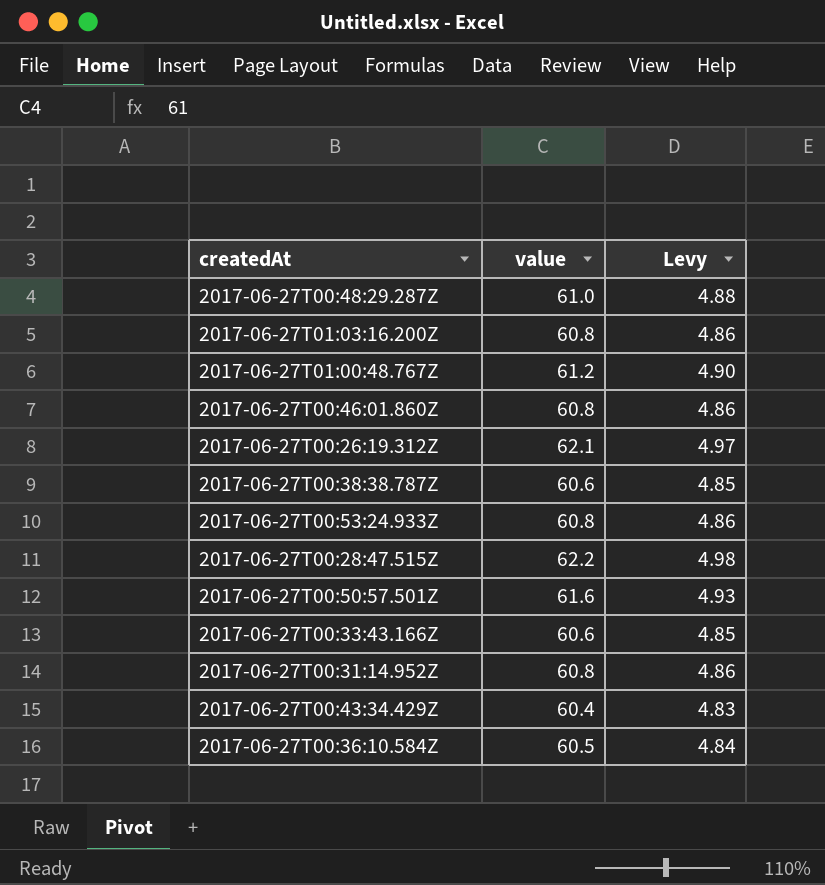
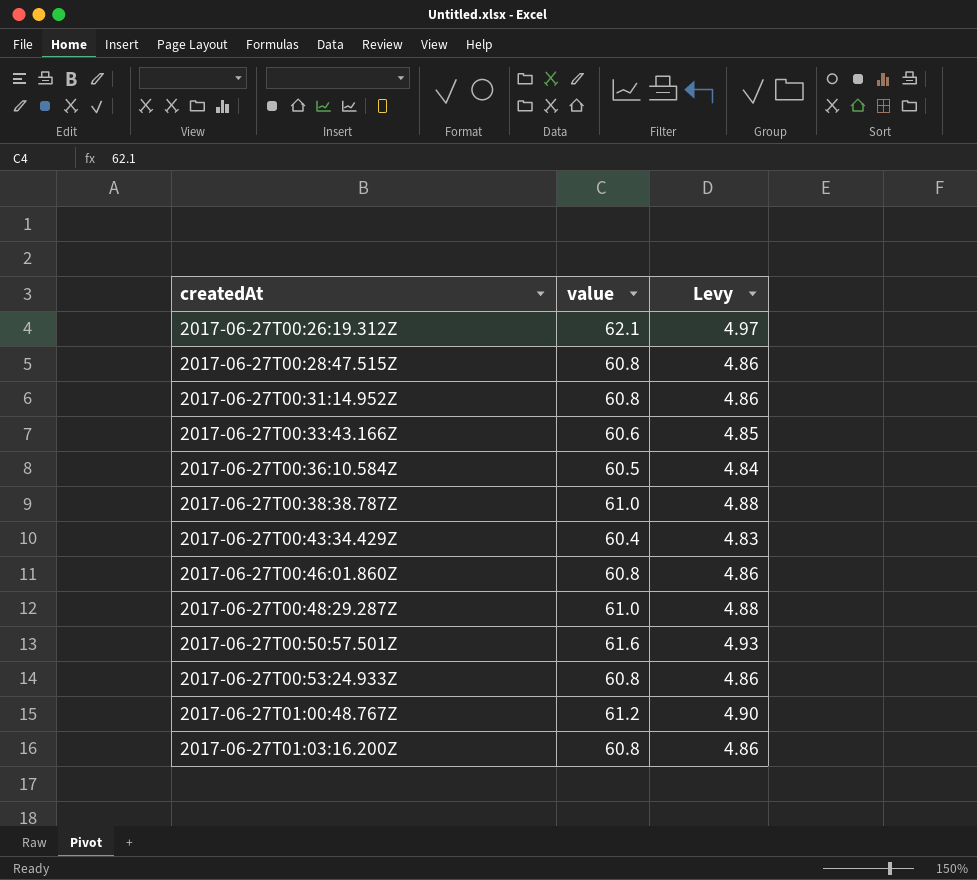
row order: none -> createdAt ascending
2017-06-27T00:28:47.515Z | value: 62.2 -> 60.8
2017-06-27T00:28:47.515Z | Levy: 4.98 -> 4.86
2017-06-27T00:38:38.787Z | value: 60.6 -> 61.0
2017-06-27T00:38:38.787Z | Levy: 4.85 -> 4.88

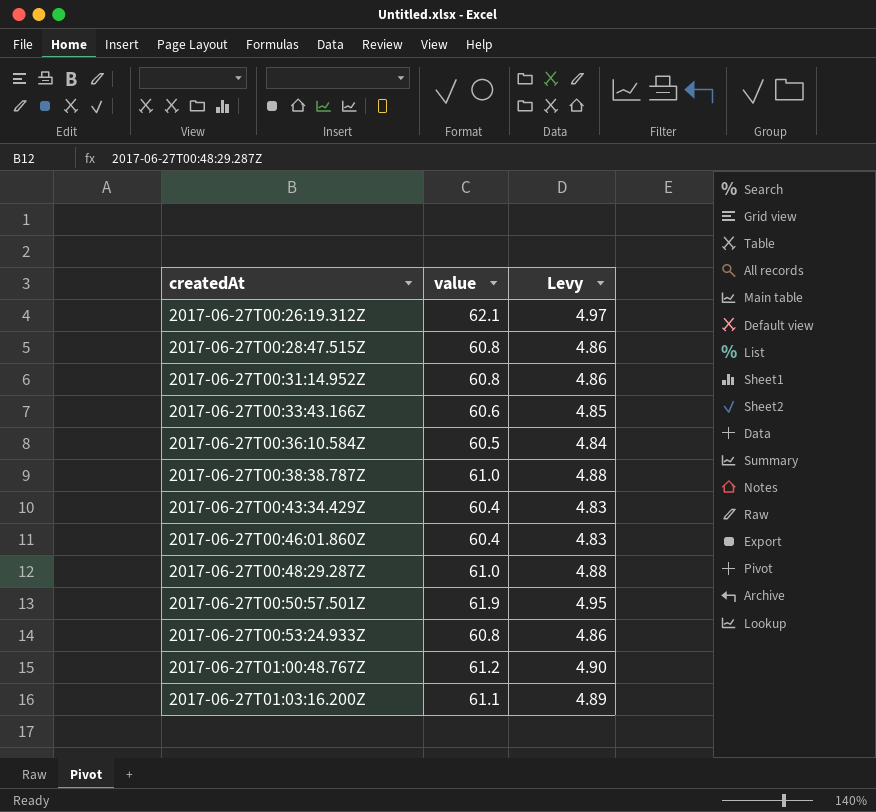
2017-06-27T00:46:01.860Z | value: 60.8 -> 60.4
2017-06-27T00:46:01.860Z | Levy: 4.86 -> 4.83
2017-06-27T00:50:57.501Z | value: 61.6 -> 61.9
2017-06-27T00:50:57.501Z | Levy: 4.93 -> 4.95
2017-06-27T01:03:16.200Z | value: 60.8 -> 61.1
2017-06-27T01:03:16.200Z | Levy: 4.86 -> 4.89

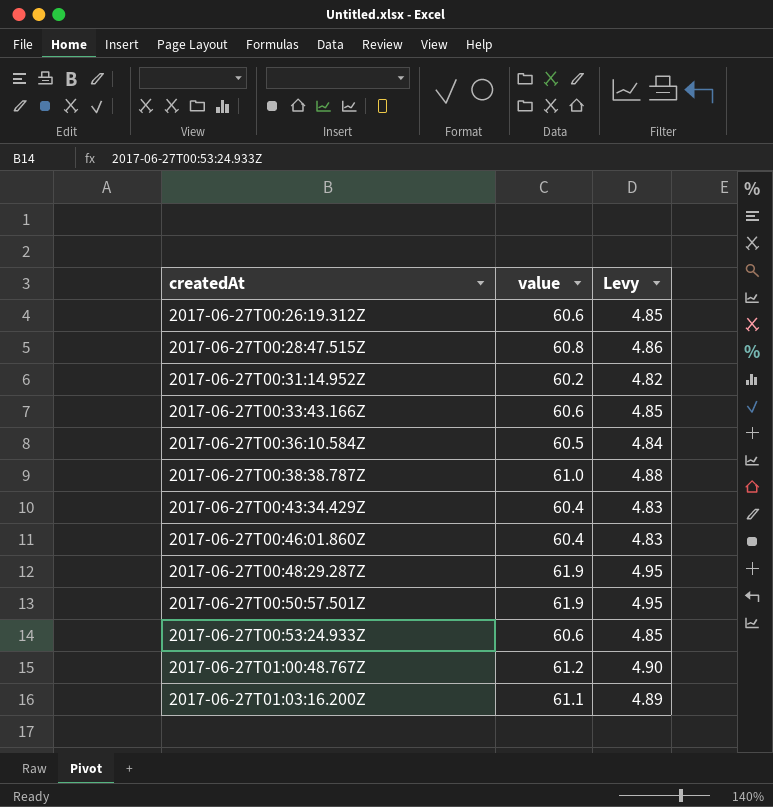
2017-06-27T00:26:19.312Z | value: 62.1 -> 60.6
2017-06-27T00:26:19.312Z | Levy: 4.97 -> 4.85
2017-06-27T00:31:14.952Z | value: 60.8 -> 60.2
2017-06-27T00:31:14.952Z | Levy: 4.86 -> 4.82
2017-06-27T00:48:29.287Z | value: 61.0 -> 61.9
2017-06-27T00:48:29.287Z | Levy: 4.88 -> 4.95
2017-06-27T00:53:24.933Z | value: 60.8 -> 60.6
2017-06-27T00:53:24.933Z | Levy: 4.86 -> 4.85

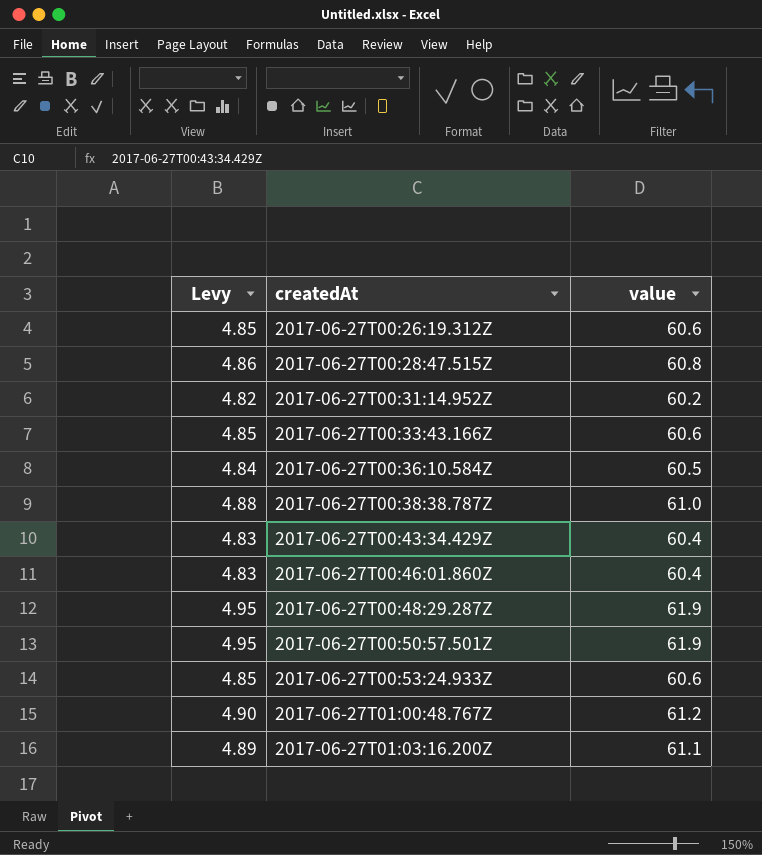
column Levy | position: 3 -> 1

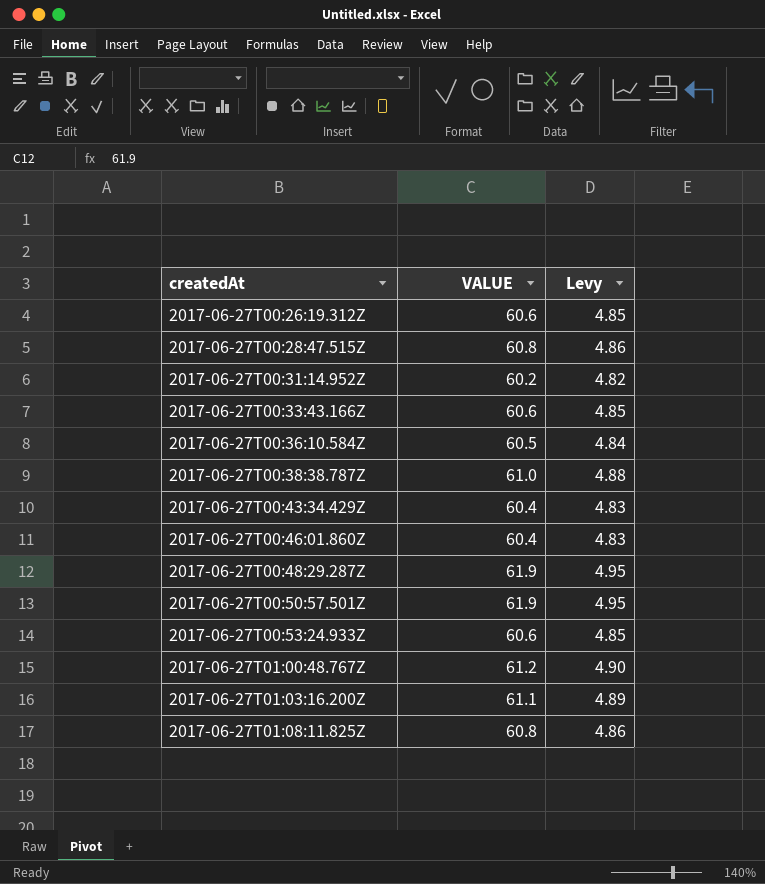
column name: value -> VALUE
column Levy | position: 1 -> 3
row 2017-06-27T01:08:11.825Z: none -> 60.8 | 4.86

